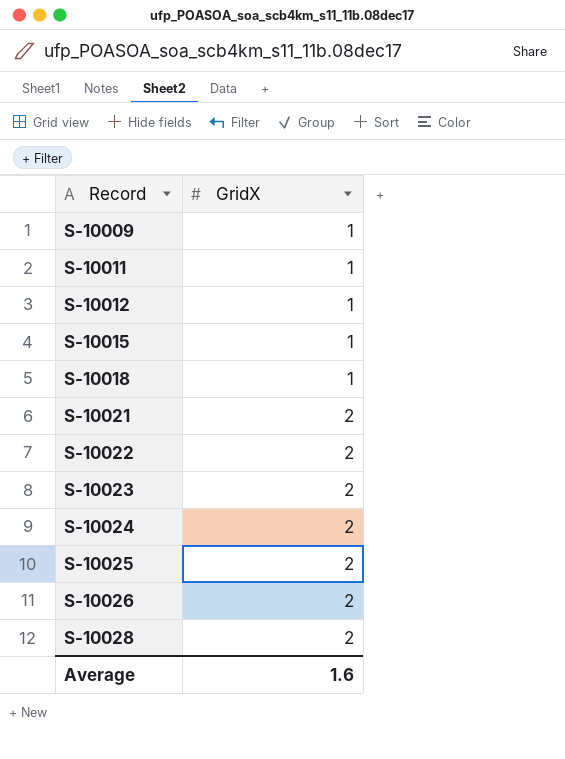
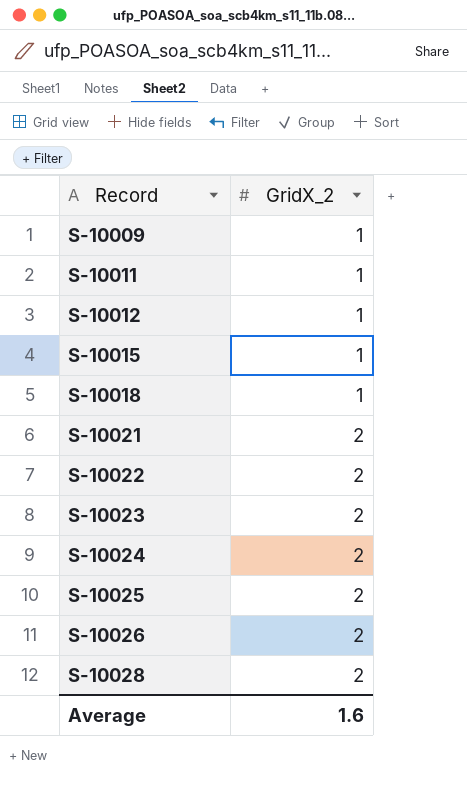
column name: GridX -> GridX_2

